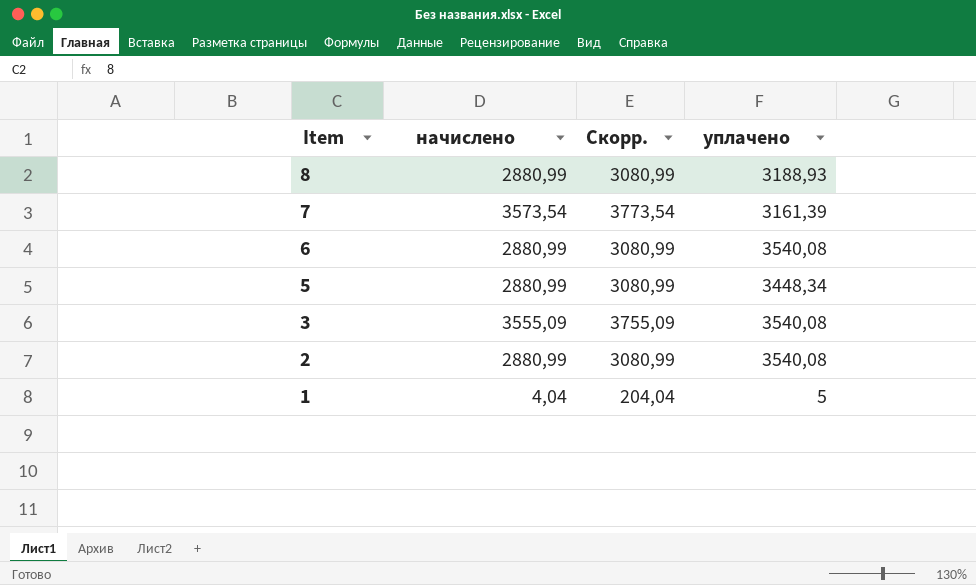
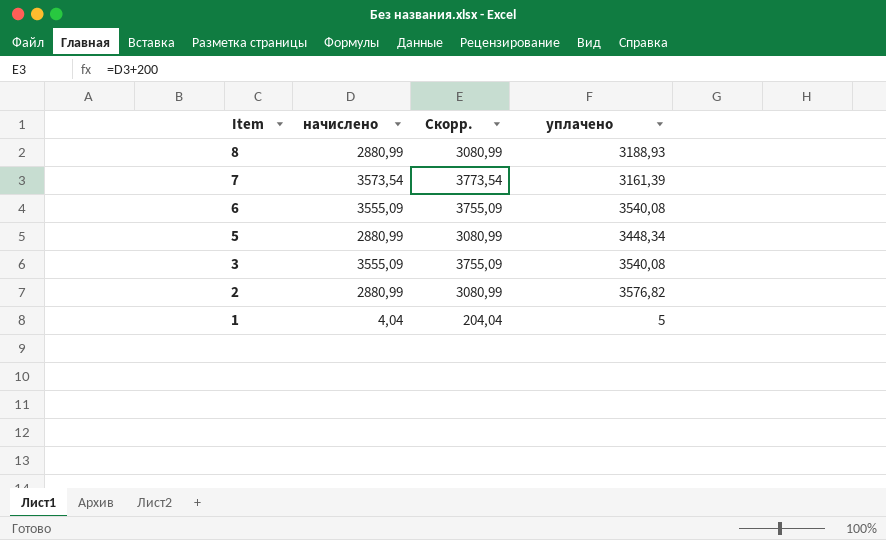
6 | начислено: 2880,99 -> 3555,09
6 | Скорр.: 3080,99 -> 3755,09
2 | уплачено: 3540,08 -> 3576,82

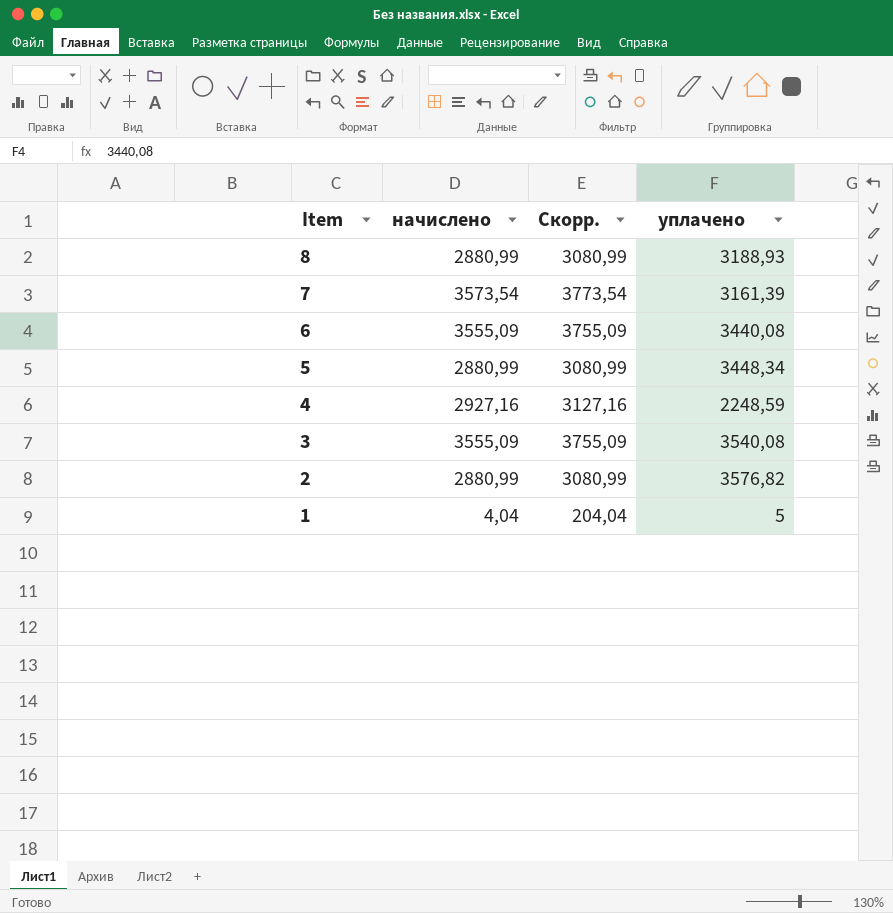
6 | уплачено: 3540,08 -> 3440,08
row 4: none -> 2927,16 | 3127,16 | 2248,59

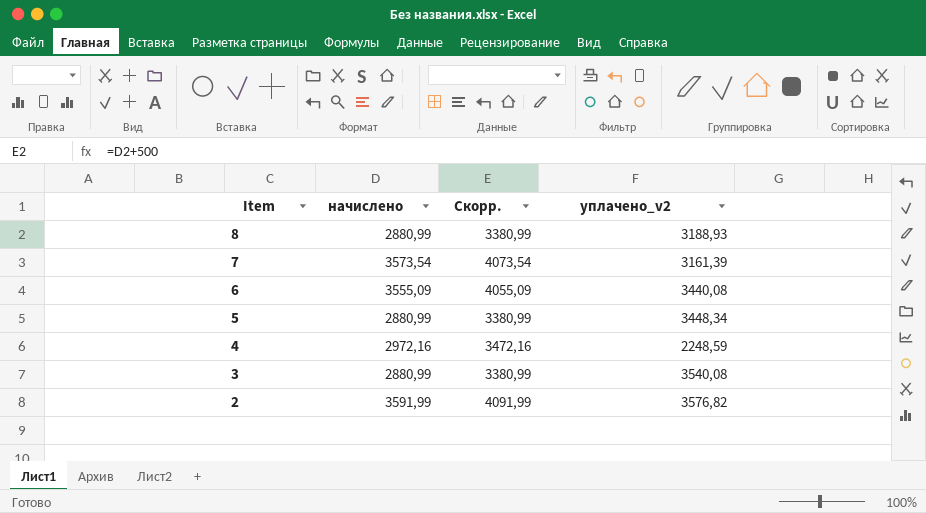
column Скорр. | formula: [начислено] + 200 -> [начислено] + 500
column name: уплачено -> уплачено_v2
row 1: 4,04 | 204,04 | 5 -> none
4 | начислено: 2927,16 -> 2972,16
3 | начислено: 3555,09 -> 2880,99
2 | начислено: 2880,99 -> 3591,99

